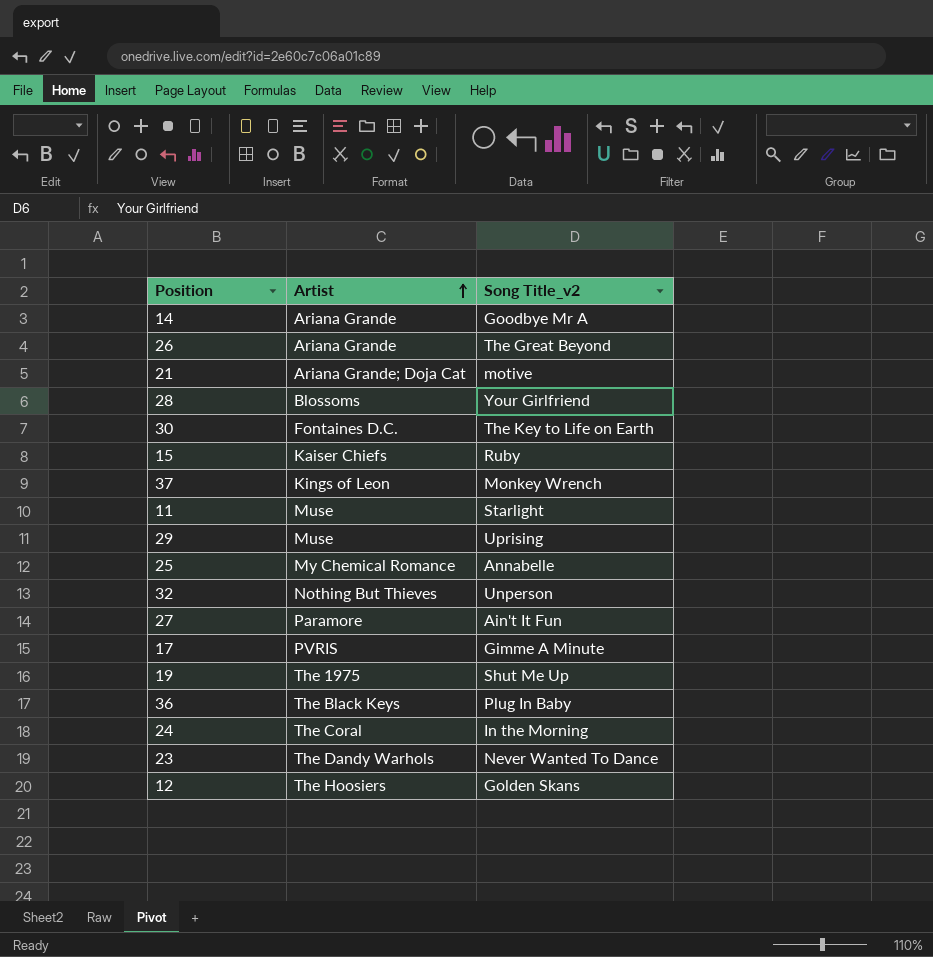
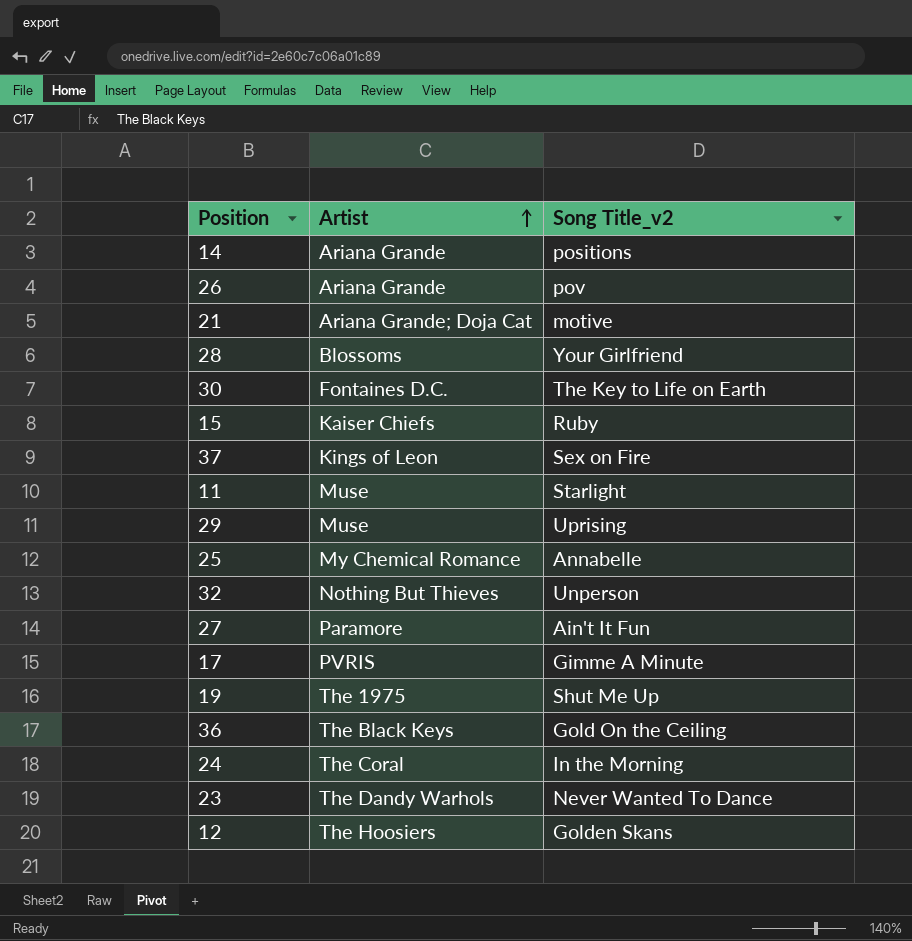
14 | Song Title_v2: Goodbye Mr A -> positions
26 | Song Title_v2: The Great Beyond -> pov
37 | Song Title_v2: Monkey Wrench -> Sex on Fire
36 | Song Title_v2: Plug In Baby -> Gold On the Ceiling

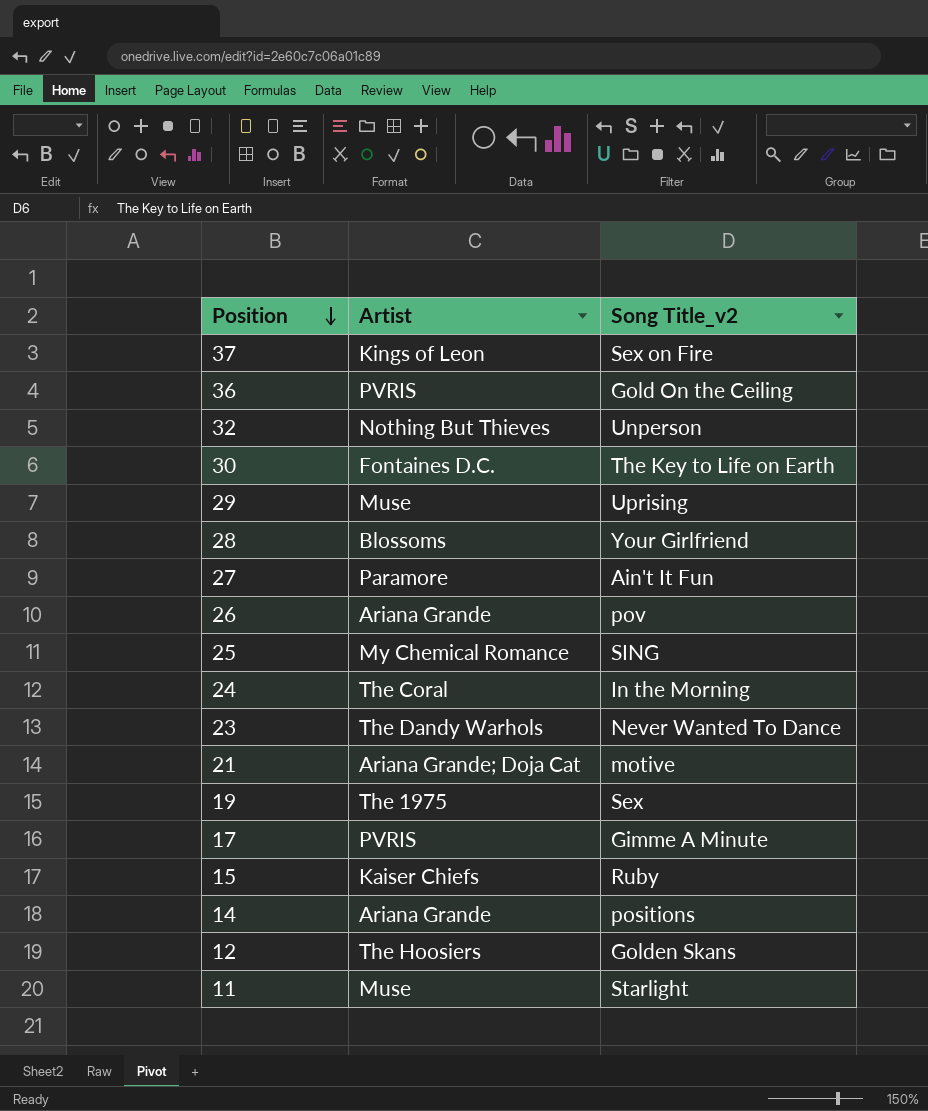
row order: Artist ascending -> Position descending
36 | Artist: The Black Keys -> PVRIS
25 | Song Title_v2: Annabelle -> SING
19 | Song Title_v2: Shut Me Up -> Sex

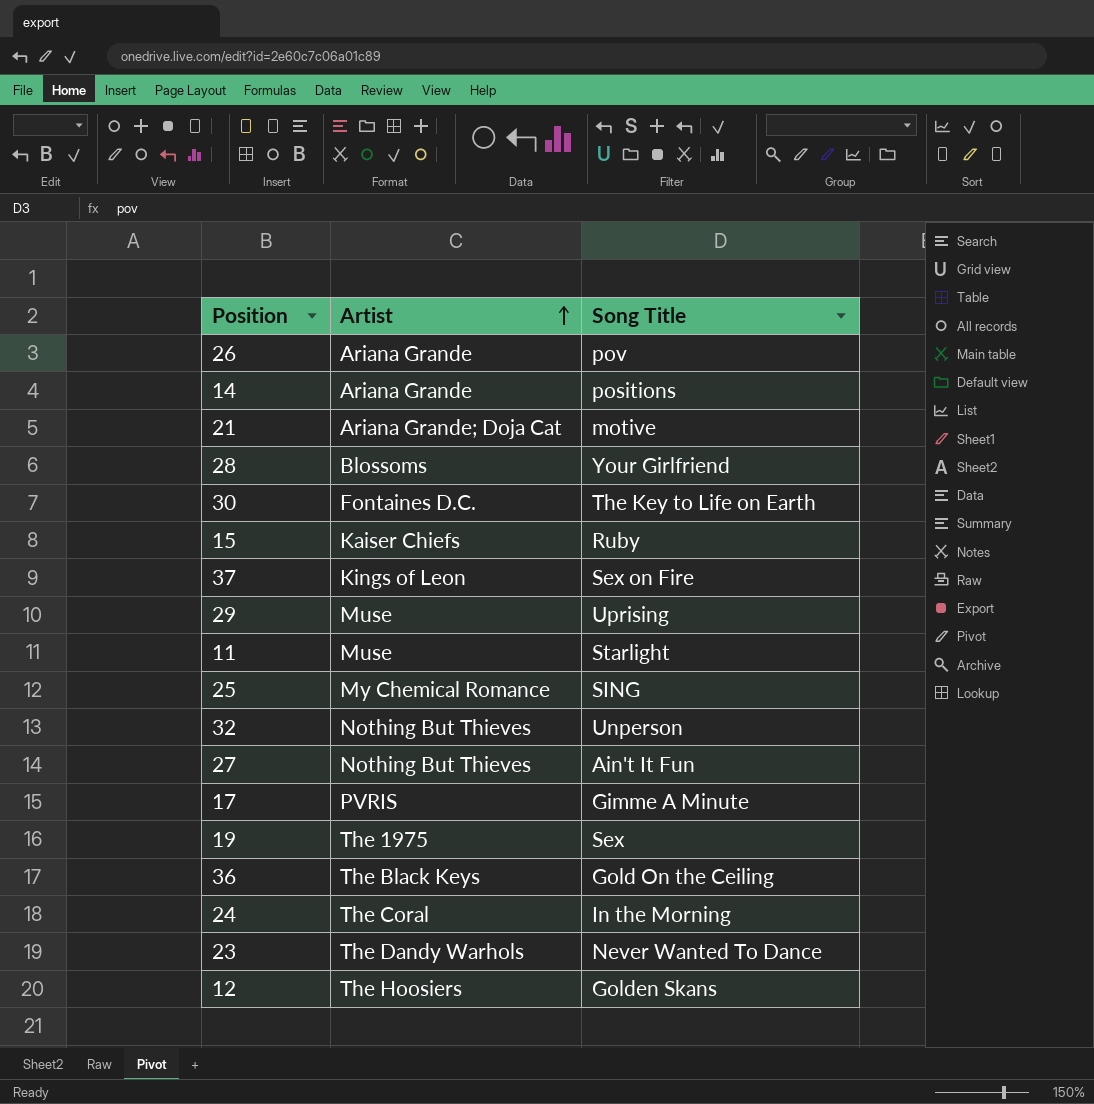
row order: Position descending -> Artist ascending
column name: Song Title_v2 -> Song Title
27 | Artist: Paramore -> Nothing But Thieves
36 | Artist: PVRIS -> The Black Keys

